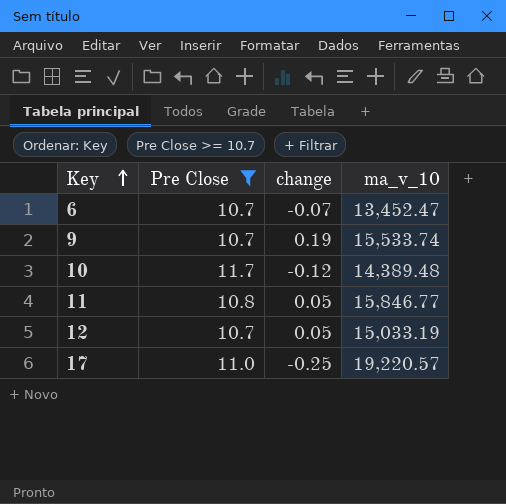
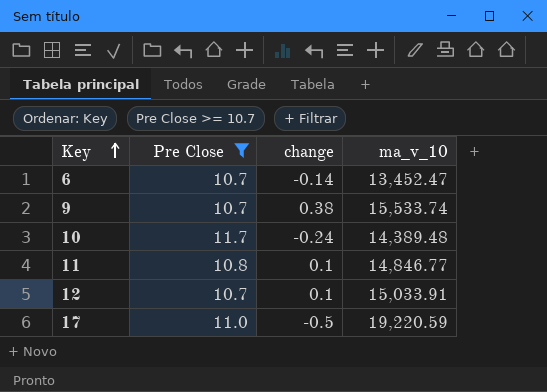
6 | change: -0.07 -> -0.14
9 | change: 0.19 -> 0.38
10 | change: -0.12 -> -0.24
11 | change: 0.05 -> 0.1
11 | ma_v_10: 15,846.77 -> 14,846.77
12 | change: 0.05 -> 0.1
12 | ma_v_10: 15,033.19 -> 15,033.91
17 | change: -0.25 -> -0.5
17 | ma_v_10: 19,220.57 -> 19,220.59

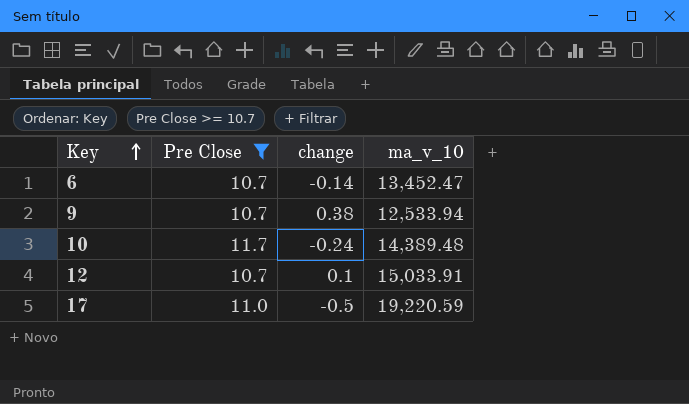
row 11: 10.8 | 0.1 | 14,846.77 -> none
9 | ma_v_10: 15,533.74 -> 12,533.94

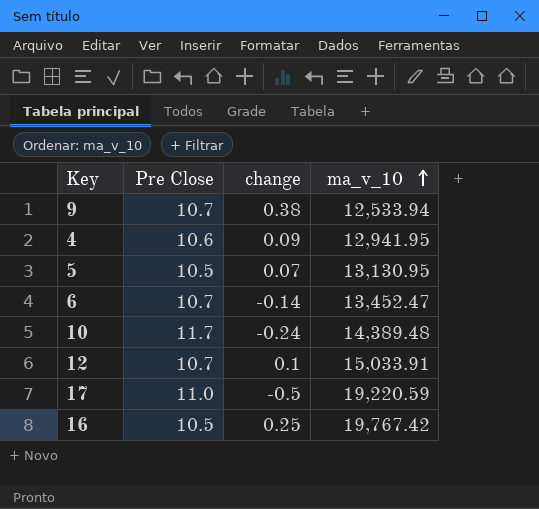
filter: Pre Close >= 10.7 -> none
row order: Key ascending -> ma_v_10 ascending

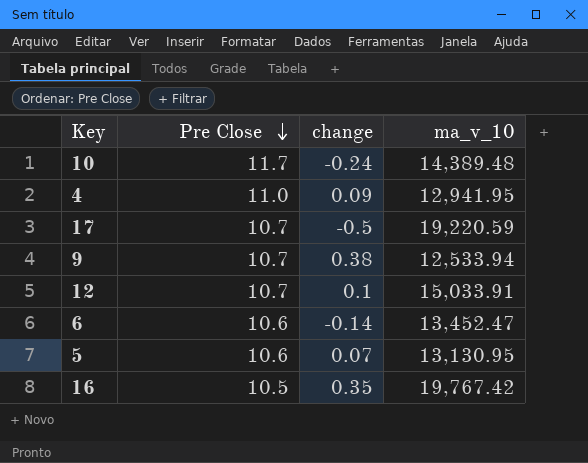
row order: ma_v_10 ascending -> Pre Close descending
4 | Pre Close: 10.6 -> 11.0
17 | Pre Close: 11.0 -> 10.7
6 | Pre Close: 10.7 -> 10.6
5 | Pre Close: 10.5 -> 10.6
16 | change: 0.25 -> 0.35

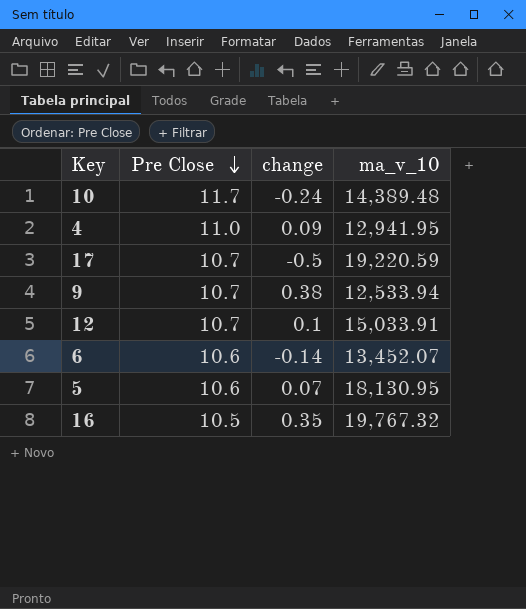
6 | ma_v_10: 13,452.47 -> 13,452.07
5 | ma_v_10: 13,130.95 -> 18,130.95
16 | ma_v_10: 19,767.42 -> 19,767.32

